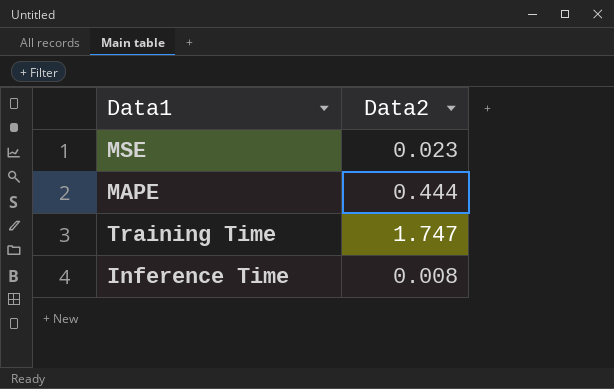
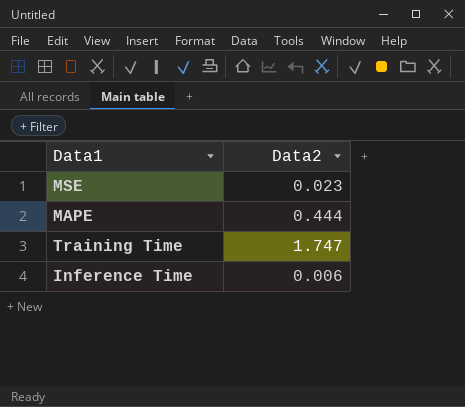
Inference Time | Data2: 0.008 -> 0.006

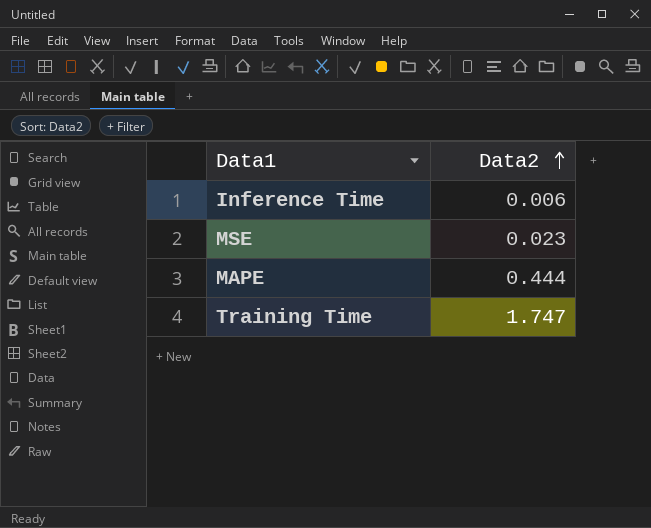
row order: none -> Data2 ascending

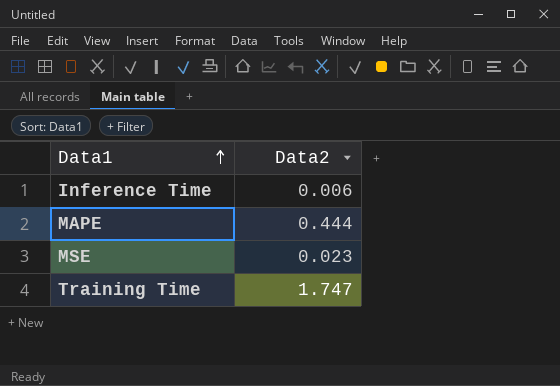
row order: Data2 ascending -> Data1 ascending

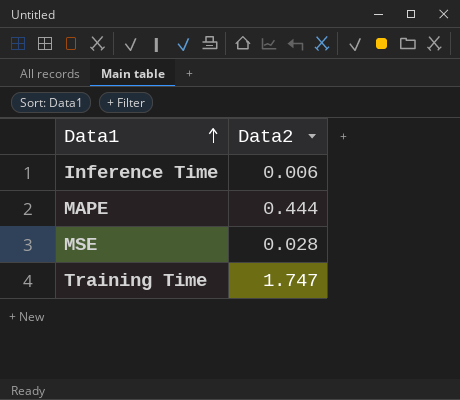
MSE | Data2: 0.023 -> 0.028

